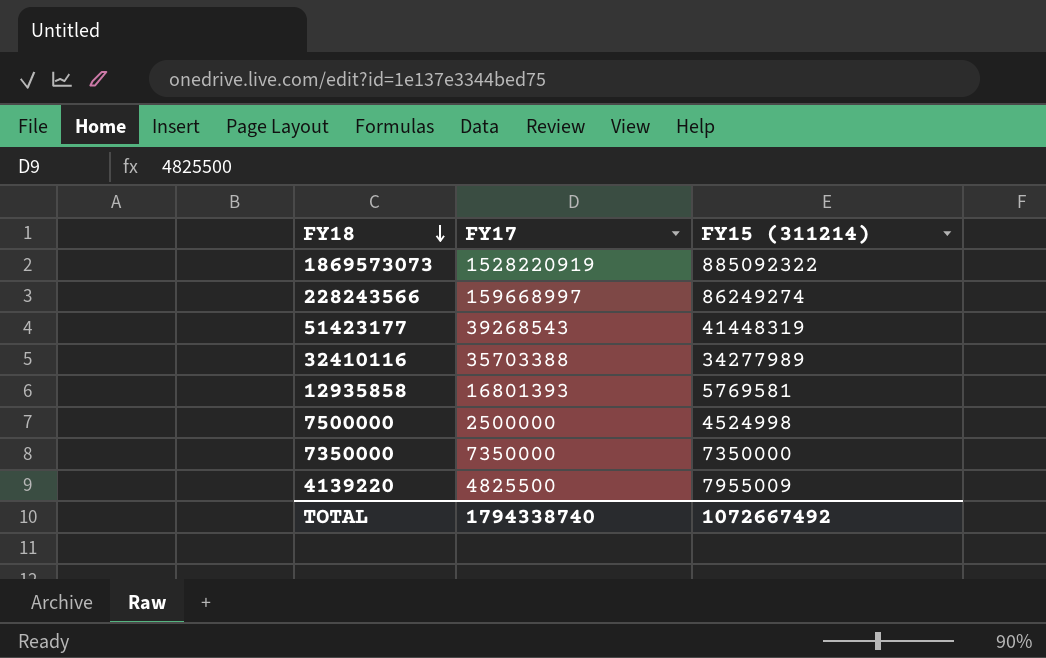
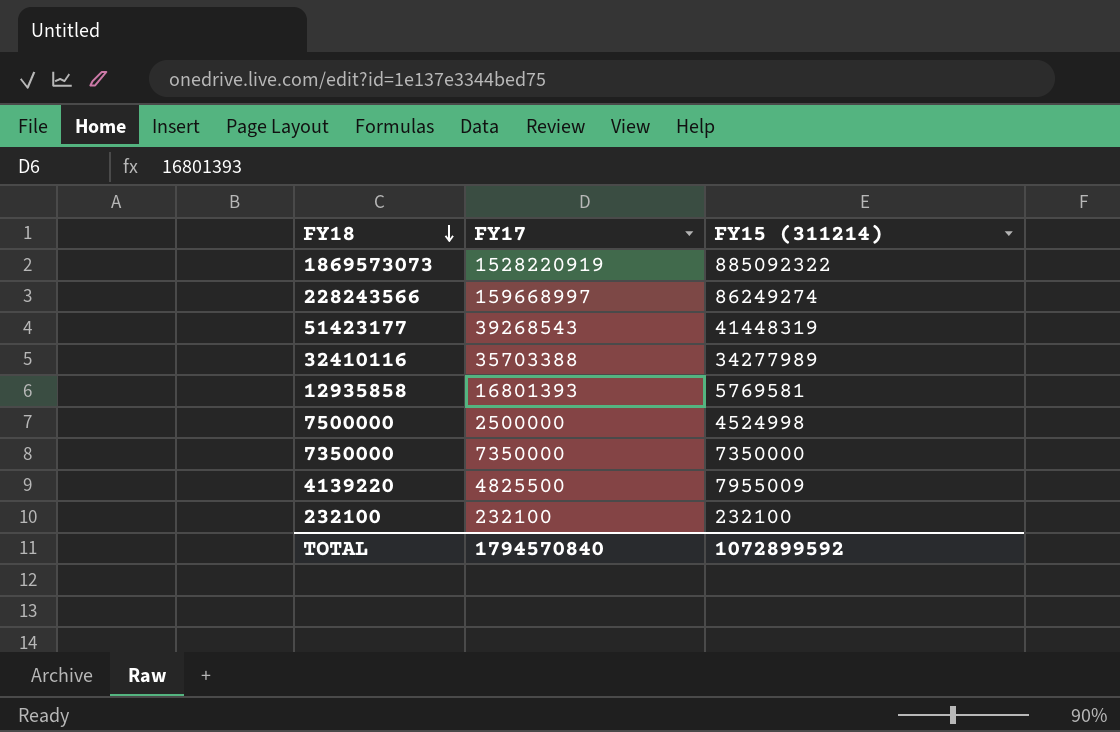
row 232100: none -> 232100 | 232100
TOTAL | FY17: 1794338740 -> 1794570840
TOTAL | FY15 (311214): 1072667492 -> 1072899592

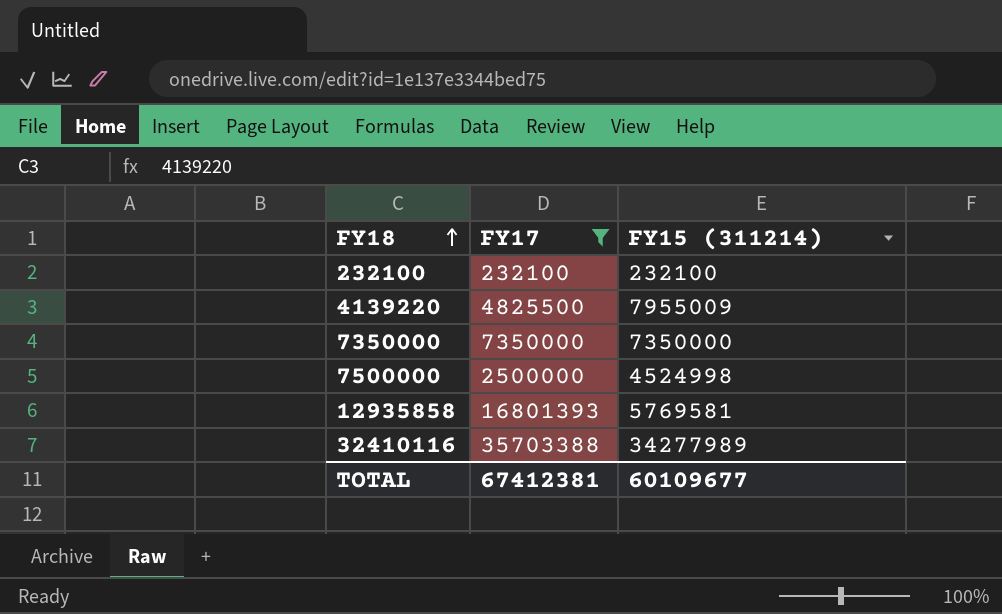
filter: none -> FY17 <= 35703388
row order: FY18 descending -> FY18 ascending
TOTAL | FY17: 1794570840 -> 67412381
TOTAL | FY15 (311214): 1072899592 -> 60109677

